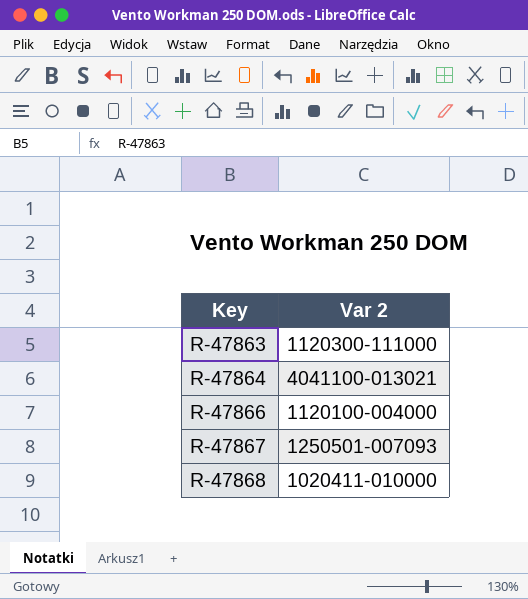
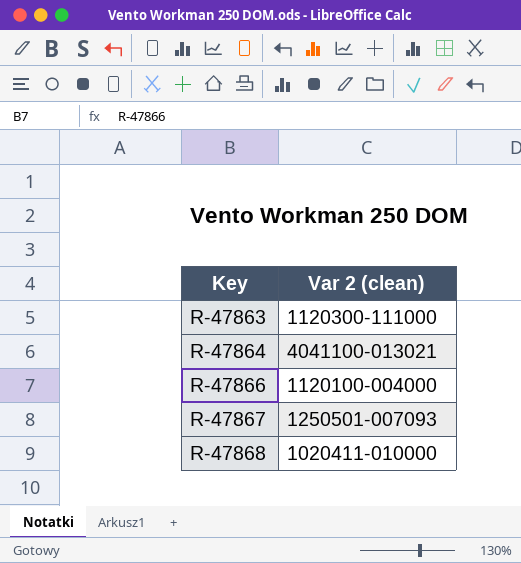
column name: Var 2 -> Var 2 (clean)

